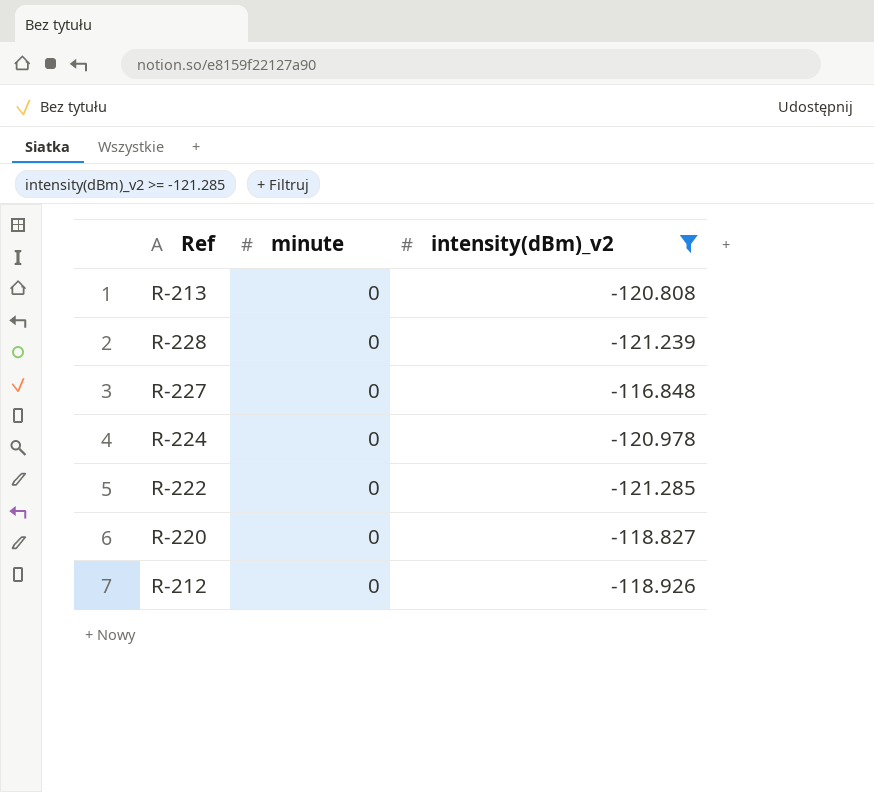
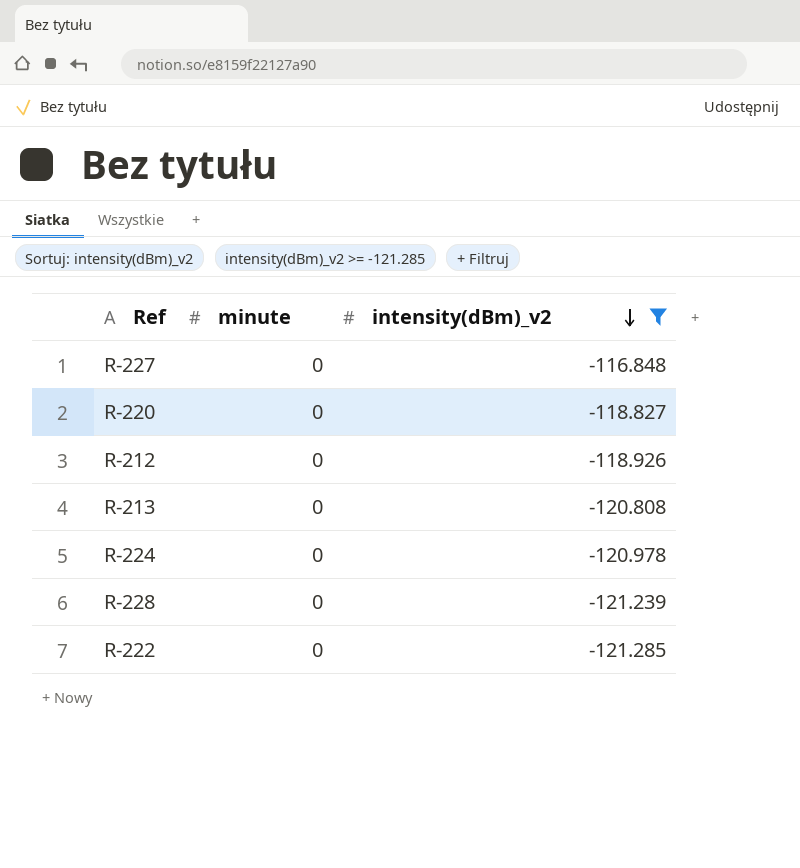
row order: none -> intensity(dBm)_v2 descending

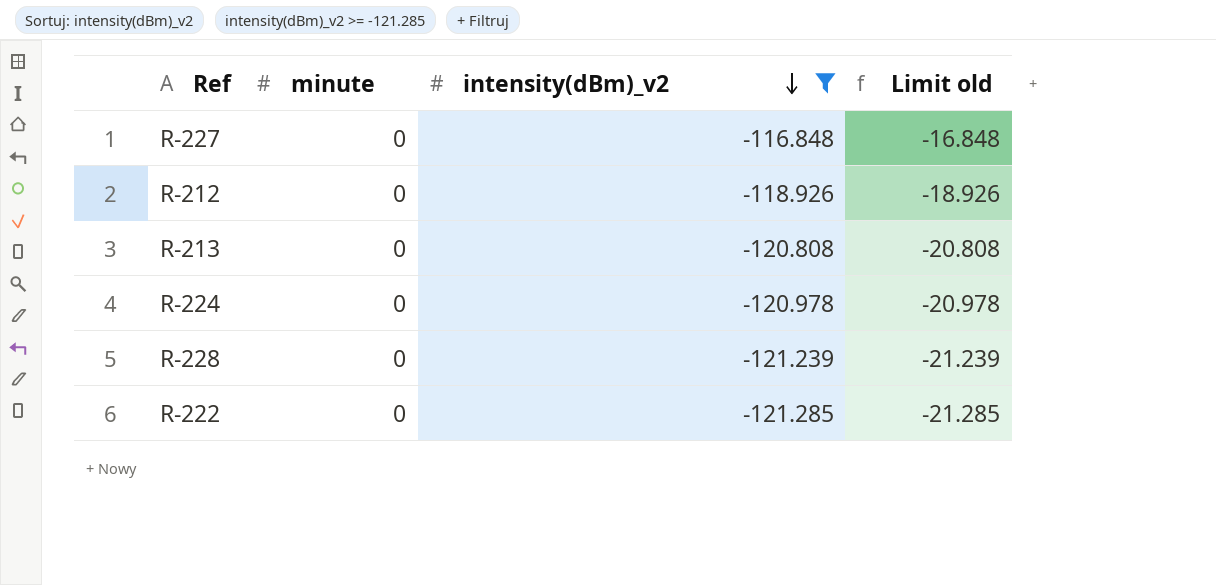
column Limit old | formula: none -> [intensity(dBm)_v2] + 100
row R-220: 0 | -118.827 -> none

